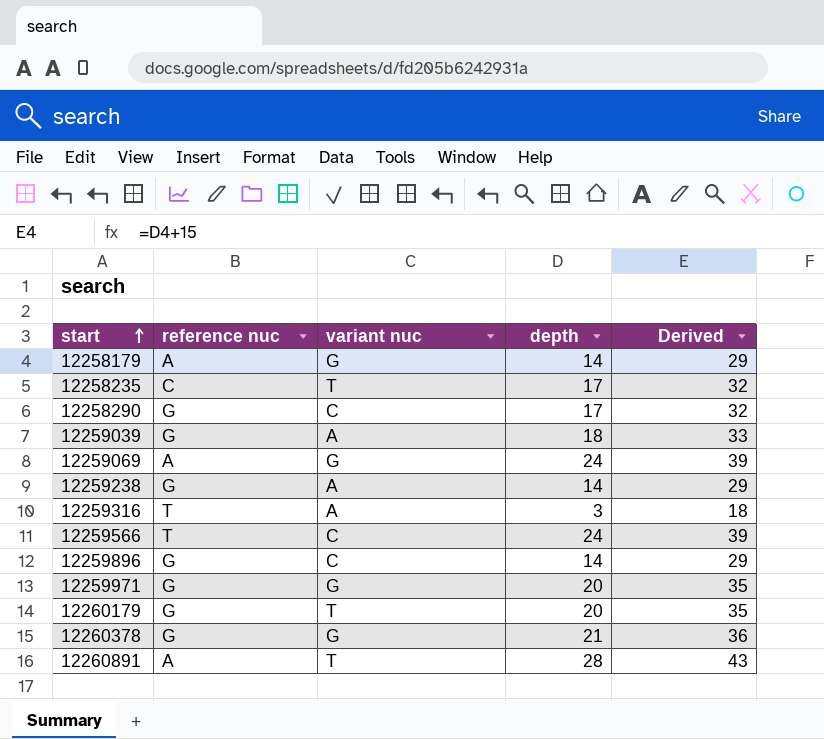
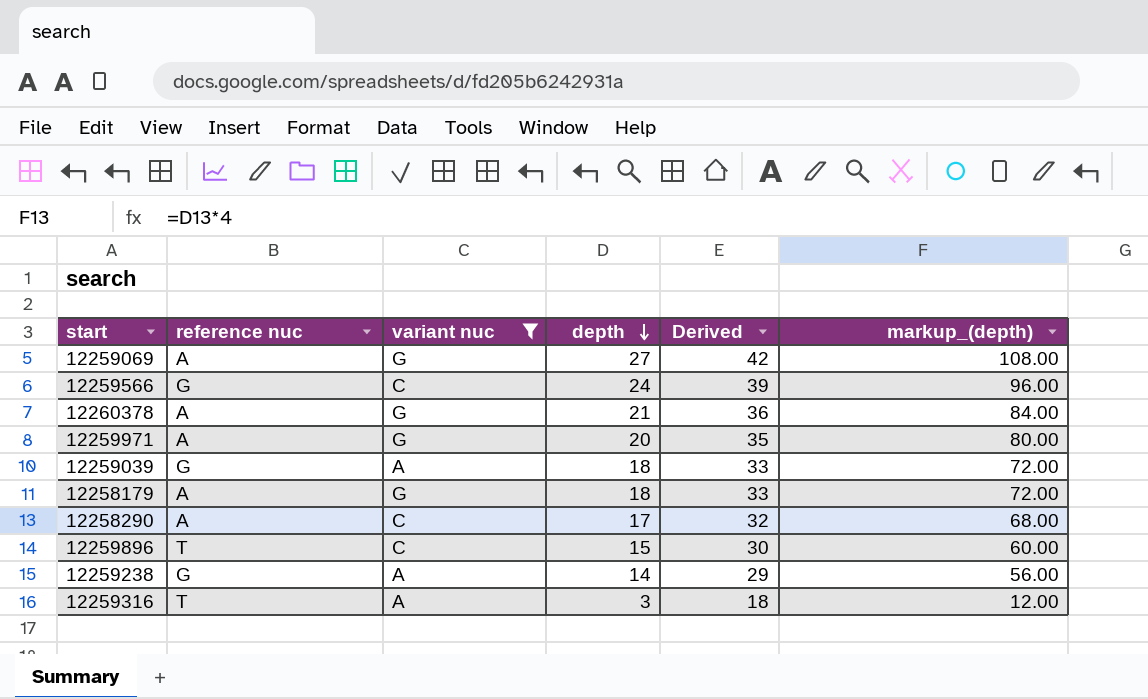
filter: none -> variant nuc != T
row order: start ascending -> depth descending
column markup_(depth) | formula: none -> [depth] * 4
12259069 | depth: 24 -> 27
12259069 | Derived: 39 -> 42
12259566 | reference nuc: T -> G
12260378 | reference nuc: G -> A
12259971 | reference nuc: G -> A
12258179 | depth: 14 -> 18
12258179 | Derived: 29 -> 33
12258290 | reference nuc: G -> A
12259896 | reference nuc: G -> T
12259896 | depth: 14 -> 15
12259896 | Derived: 29 -> 30

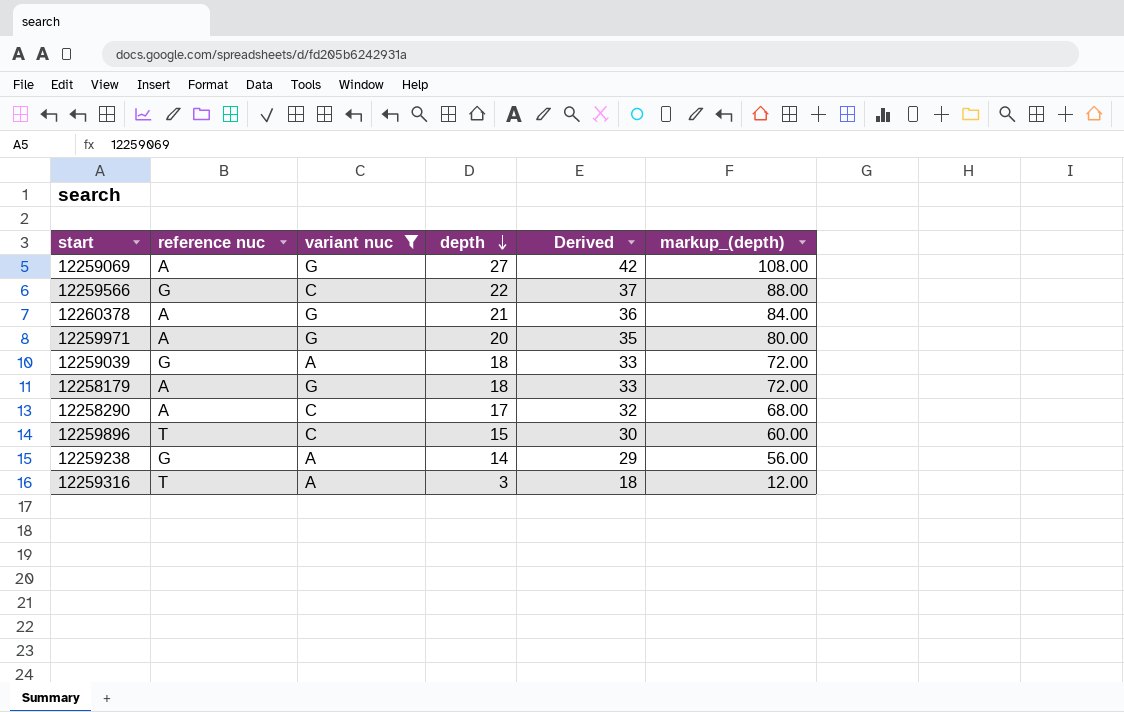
12259566 | depth: 24 -> 22
12259566 | Derived: 39 -> 37
12259566 | markup_(depth): 96.00 -> 88.00

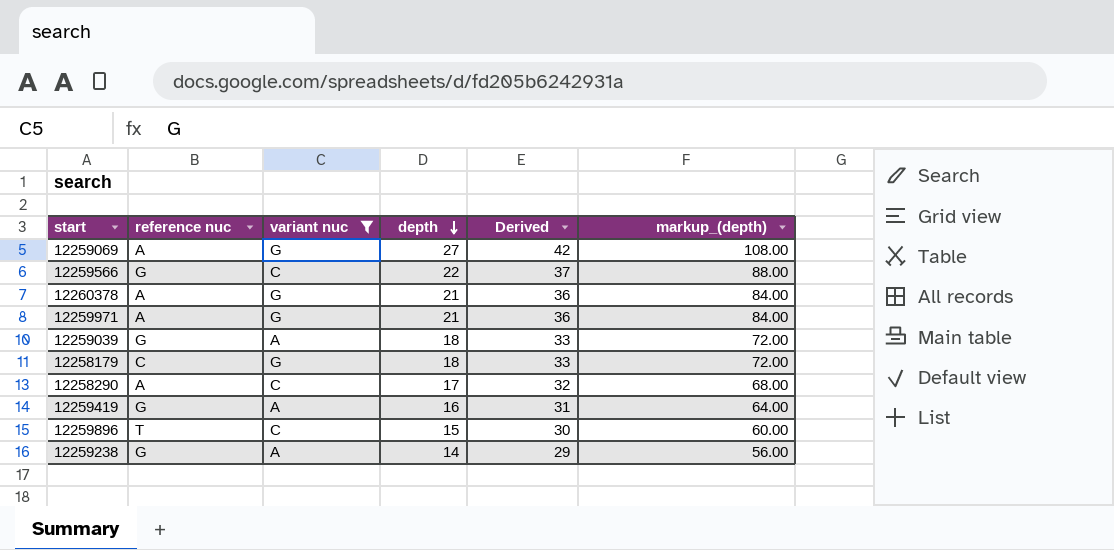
row 12259316: T | A | 3 | 18 | 12.00 -> none
12259971 | depth: 20 -> 21
12259971 | Derived: 35 -> 36
12259971 | markup_(depth): 80.00 -> 84.00
12258179 | reference nuc: A -> C
row 12259419: none -> G | A | 16 | 31 | 64.00

